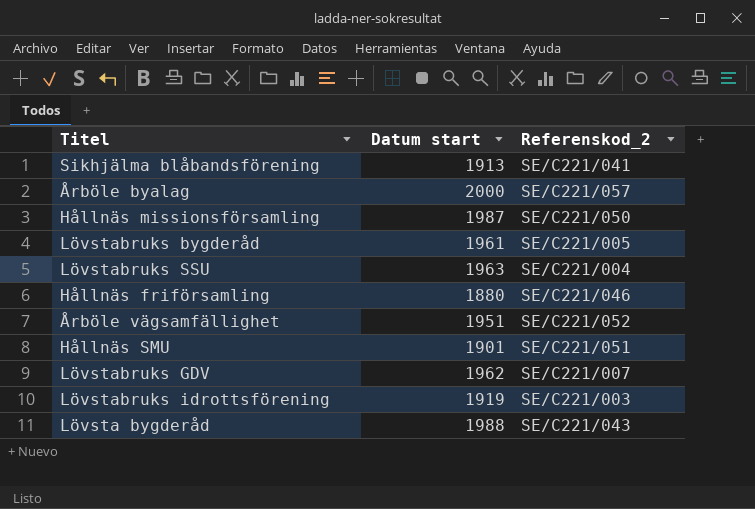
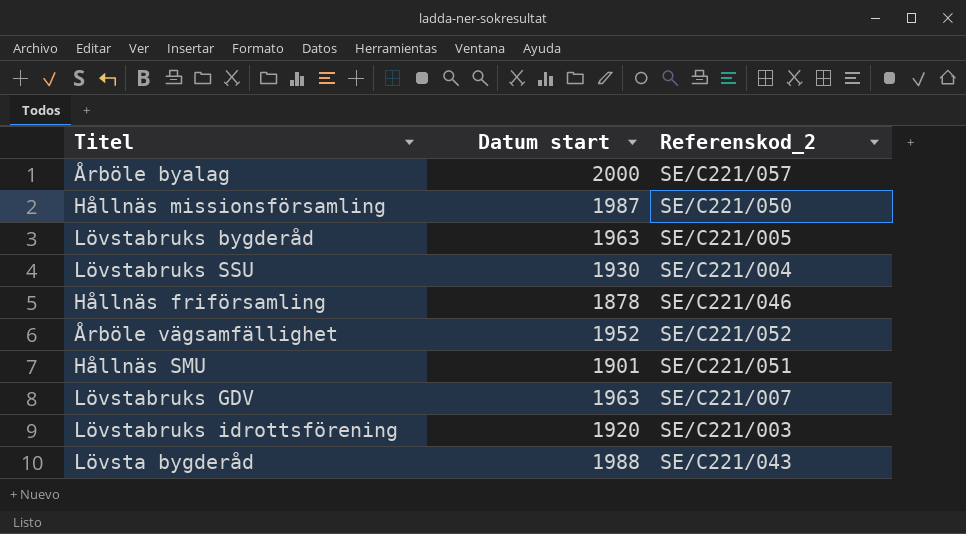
row Sikhjälma blåbandsförening: 1913 | SE/C221/041 -> none
Lövstabruks bygderåd | Datum start: 1961 -> 1963
Lövstabruks SSU | Datum start: 1963 -> 1930
Hållnäs friförsamling | Datum start: 1880 -> 1878
Årböle vägsamfällighet | Datum start: 1951 -> 1952
Lövstabruks GDV | Datum start: 1962 -> 1963
Lövstabruks idrottsförening | Datum start: 1919 -> 1920

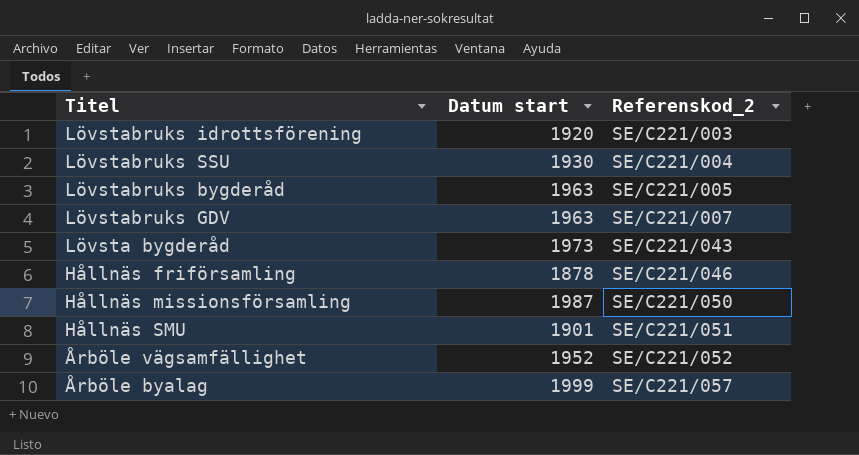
row order: none -> Referenskod_2 ascending
Lövsta bygderåd | Datum start: 1988 -> 1973
Årböle byalag | Datum start: 2000 -> 1999

